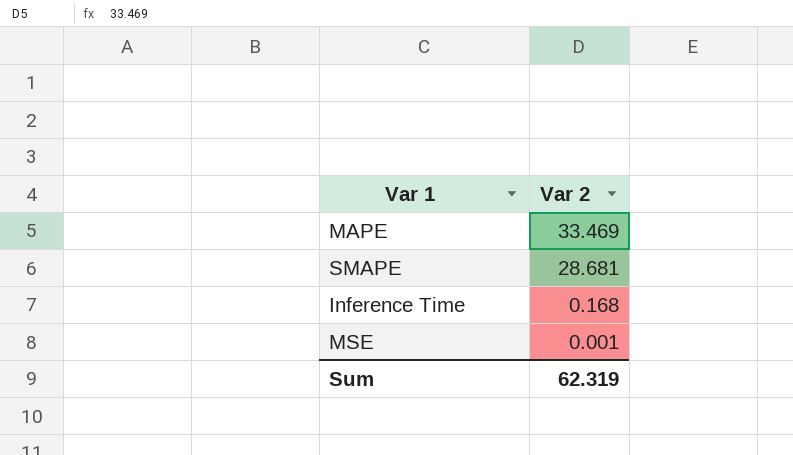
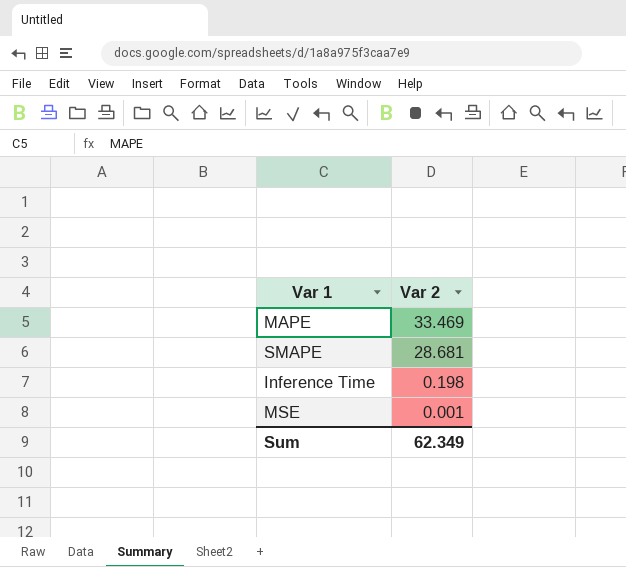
Inference Time | Var 2: 0.168 -> 0.198
Sum | Var 2: 62.319 -> 62.349

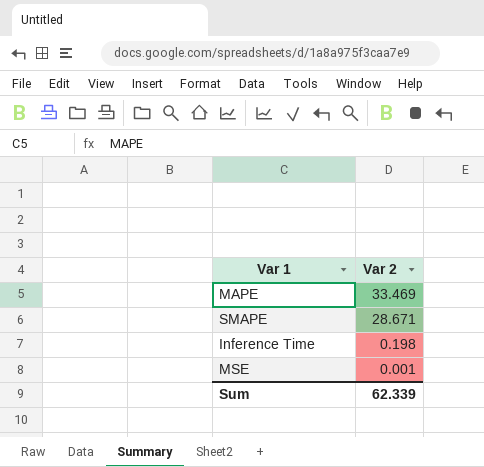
SMAPE | Var 2: 28.681 -> 28.671
Sum | Var 2: 62.349 -> 62.339

